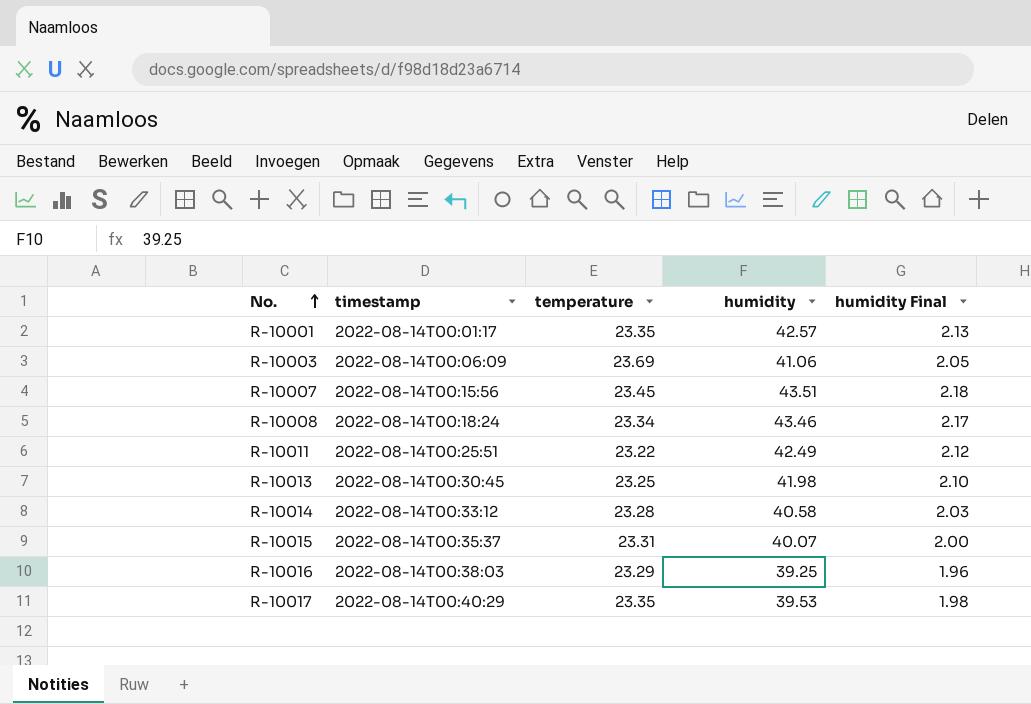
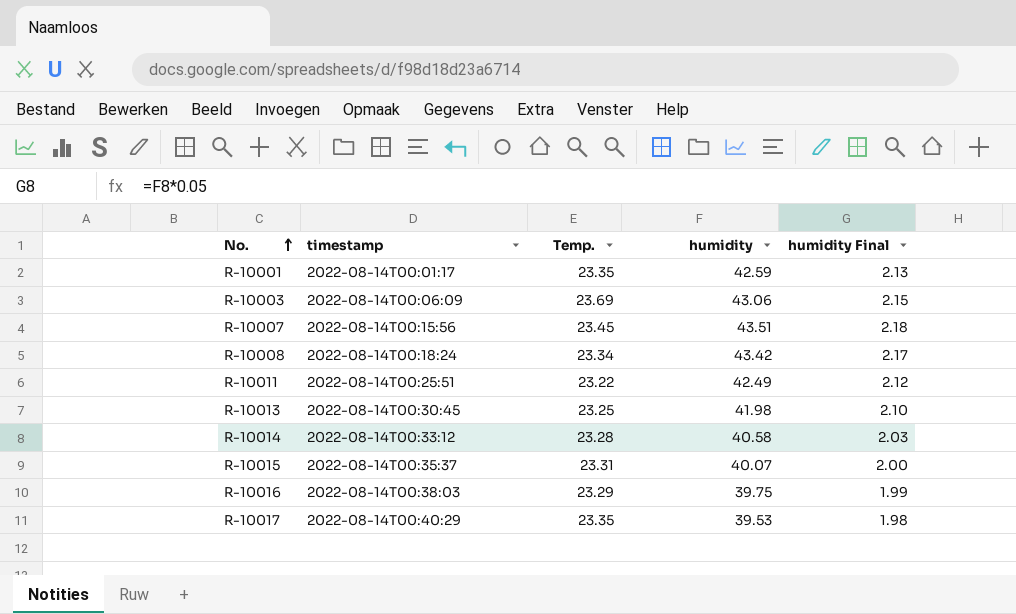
column name: temperature -> Temp.
R-10001 | humidity: 42.57 -> 42.59
R-10003 | humidity: 41.06 -> 43.06
R-10003 | humidity Final: 2.05 -> 2.15
R-10008 | humidity: 43.46 -> 43.42
R-10016 | humidity: 39.25 -> 39.75
R-10016 | humidity Final: 1.96 -> 1.99

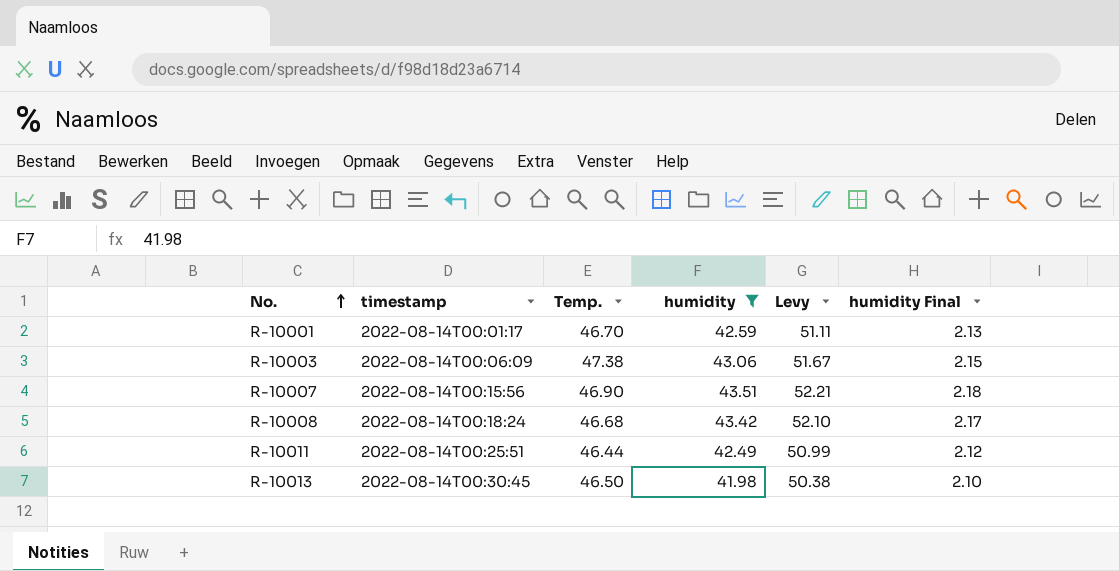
filter: none -> humidity >= 41.98
column Levy | formula: none -> [humidity] * 1.2
R-10001 | Temp.: 23.35 -> 46.70
R-10003 | Temp.: 23.69 -> 47.38
R-10007 | Temp.: 23.45 -> 46.90
R-10008 | Temp.: 23.34 -> 46.68
R-10011 | Temp.: 23.22 -> 46.44
R-10013 | Temp.: 23.25 -> 46.50

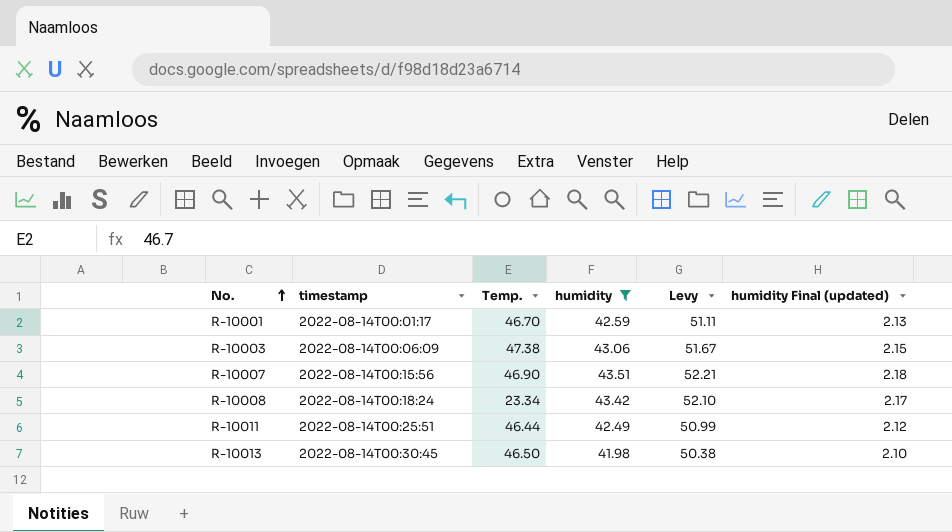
column name: humidity Final -> humidity Final (updated)
R-10008 | Temp.: 46.68 -> 23.34

